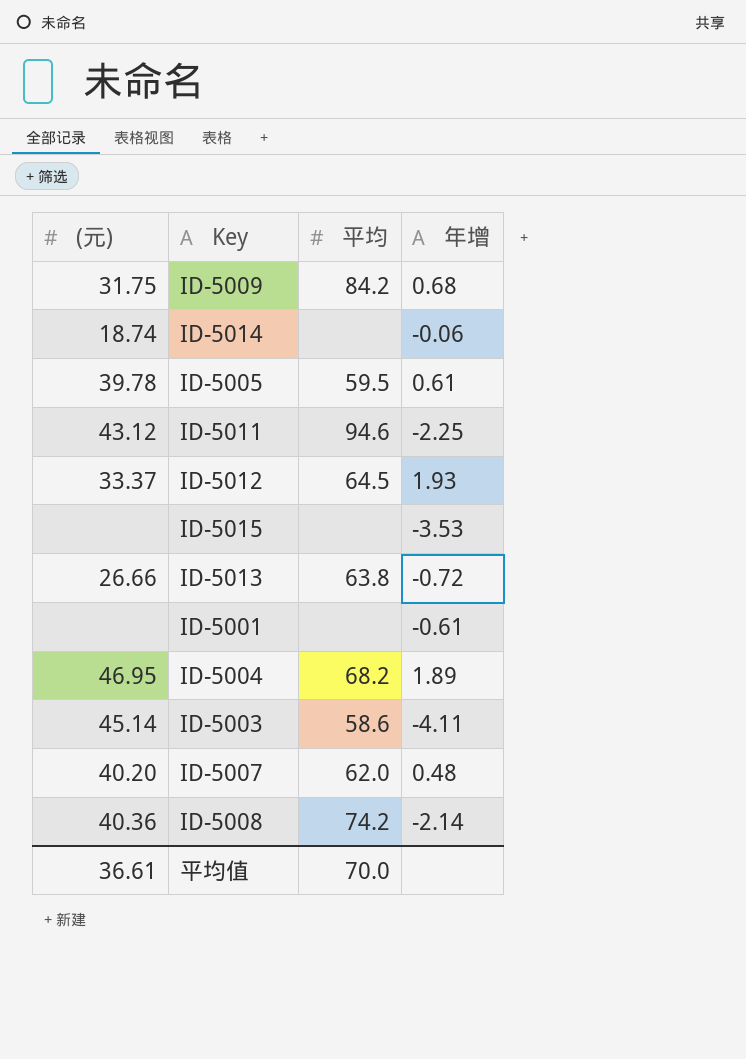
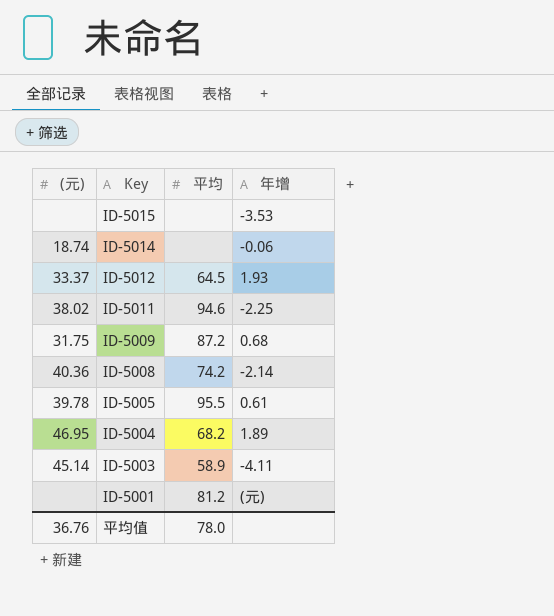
row order: none -> Key descending
row ID-5013: 26.66 | 63.8 | -0.72 -> none
row ID-5007: 40.20 | 62.0 | 0.48 -> none
ID-5011 | (元): 43.12 -> 38.02
ID-5009 | 平均: 84.2 -> 87.2
ID-5005 | 平均: 59.5 -> 95.5
ID-5003 | 平均: 58.6 -> 58.9
ID-5001 | 平均: none -> 81.2
ID-5001 | 年增: -0.61 -> (元)
平均值 | (元): 36.61 -> 36.76
平均值 | 平均: 70.0 -> 78.0

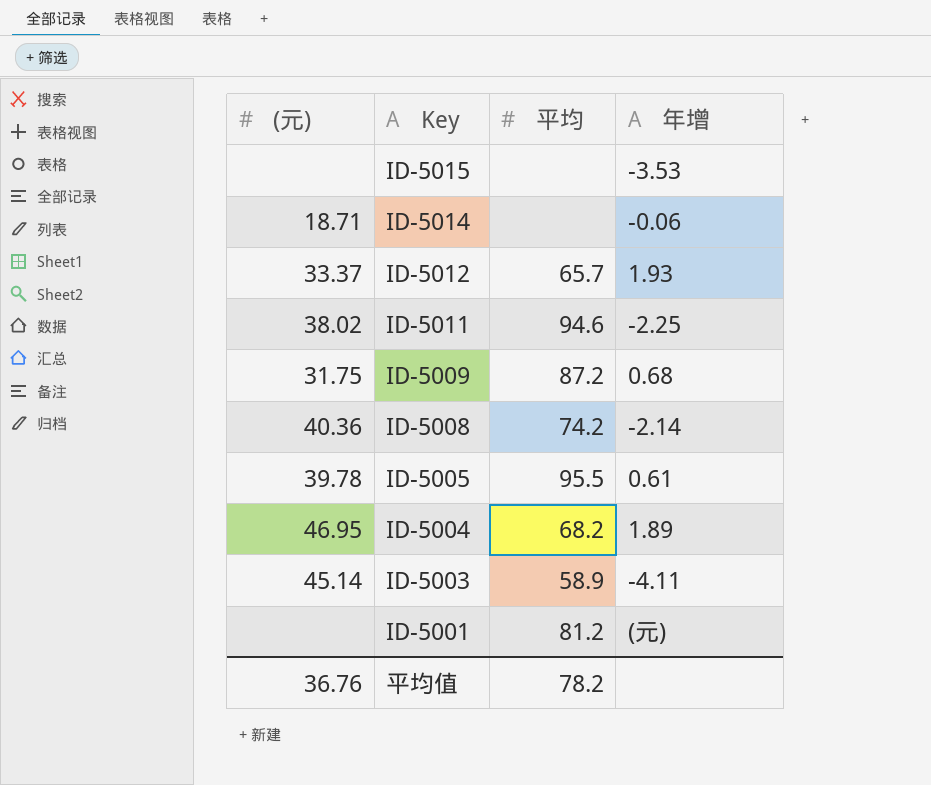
ID-5014 | (元): 18.74 -> 18.71
ID-5012 | 平均: 64.5 -> 65.7
平均值 | 平均: 78.0 -> 78.2

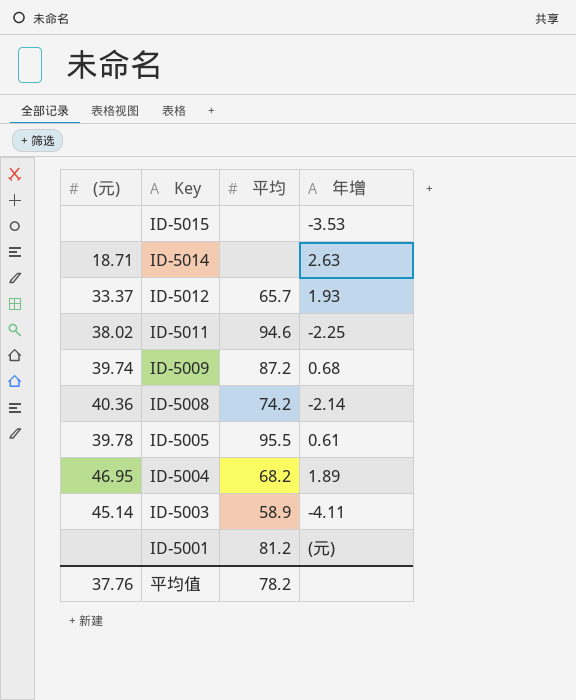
ID-5014 | 年增: -0.06 -> 2.63
ID-5009 | (元): 31.75 -> 39.74
平均值 | (元): 36.76 -> 37.76

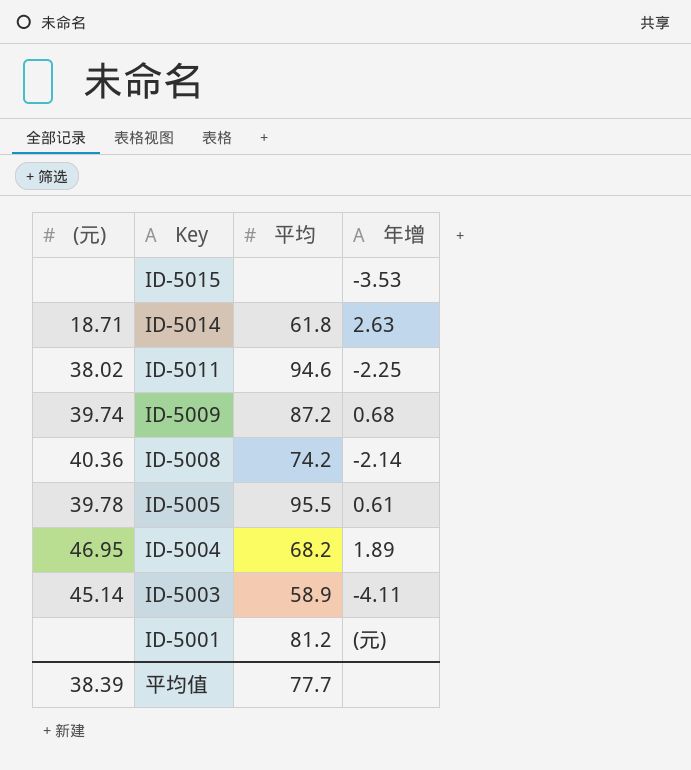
row ID-5012: 33.37 | 65.7 | 1.93 -> none
ID-5014 | 平均: none -> 61.8
平均值 | (元): 37.76 -> 38.39
平均值 | 平均: 78.2 -> 77.7

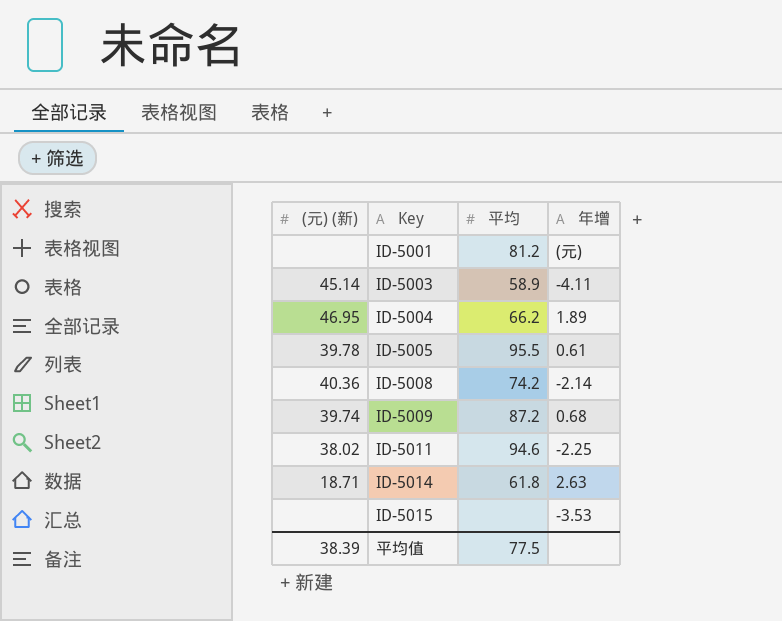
row order: Key descending -> Key ascending
column name: (元) -> (元) (新)
ID-5004 | 平均: 68.2 -> 66.2
平均值 | 平均: 77.7 -> 77.5

